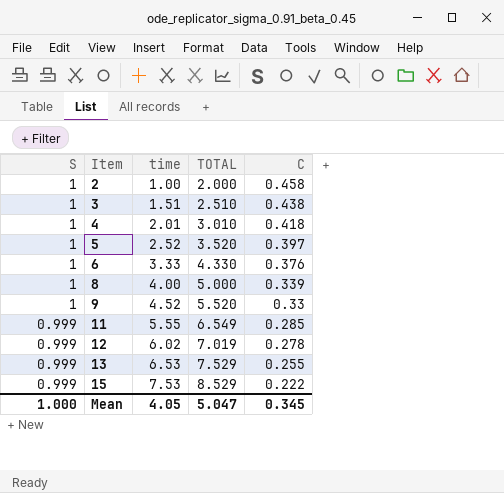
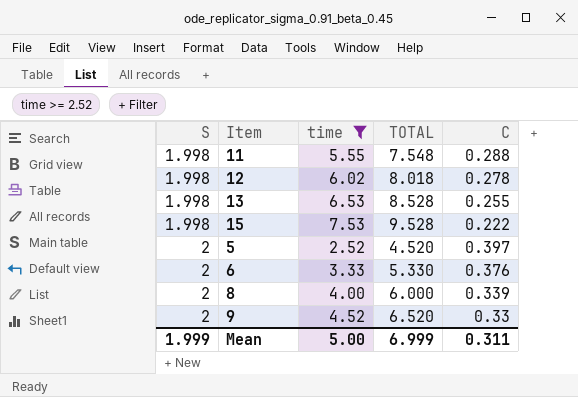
filter: none -> time >= 2.52
row order: S descending -> S ascending
11 | S: 0.999 -> 1.998
11 | TOTAL: 6.549 -> 7.548
11 | C: 0.285 -> 0.288
12 | S: 0.999 -> 1.998
12 | TOTAL: 7.019 -> 8.018
13 | S: 0.999 -> 1.998
13 | TOTAL: 7.529 -> 8.528
15 | S: 0.999 -> 1.998
15 | TOTAL: 8.529 -> 9.528
5 | S: 1 -> 2
5 | TOTAL: 3.520 -> 4.520
6 | S: 1 -> 2
6 | TOTAL: 4.330 -> 5.330
8 | S: 1 -> 2
8 | TOTAL: 5.000 -> 6.000
9 | S: 1 -> 2
9 | TOTAL: 5.520 -> 6.520
Mean | S: 1.000 -> 1.999
Mean | time: 4.05 -> 5.00
Mean | TOTAL: 5.047 -> 6.999
Mean | C: 0.345 -> 0.311

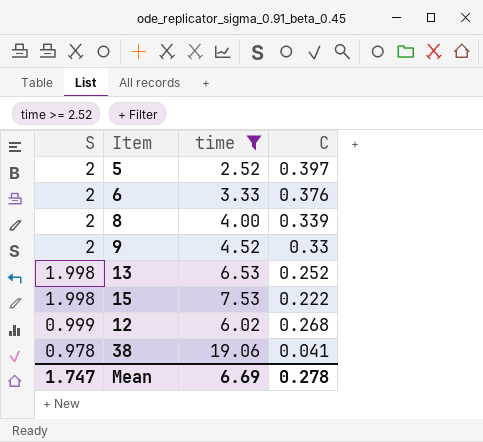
row order: S ascending -> S descending
column TOTAL | formula: [S] + [time] -> none
row 11: 1.998 | 5.55 | 7.548 | 0.288 -> none
13 | C: 0.255 -> 0.252
12 | S: 1.998 -> 0.999
12 | C: 0.278 -> 0.268
row 38: none -> 0.978 | 19.06 | 0.041
Mean | S: 1.999 -> 1.747
Mean | time: 5.00 -> 6.69
Mean | C: 0.311 -> 0.278

